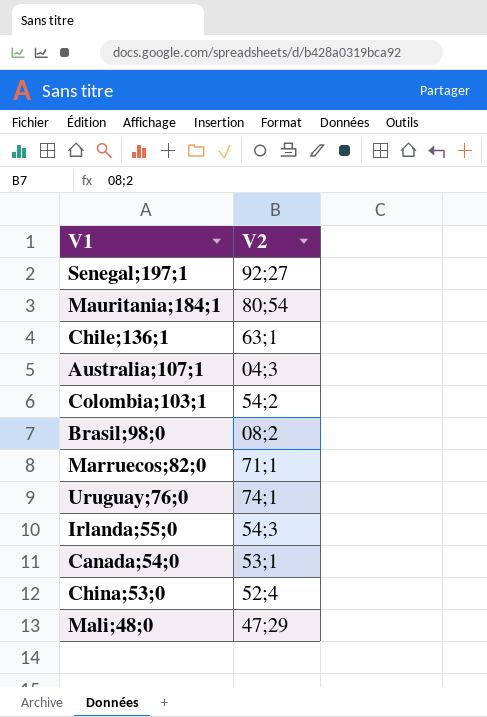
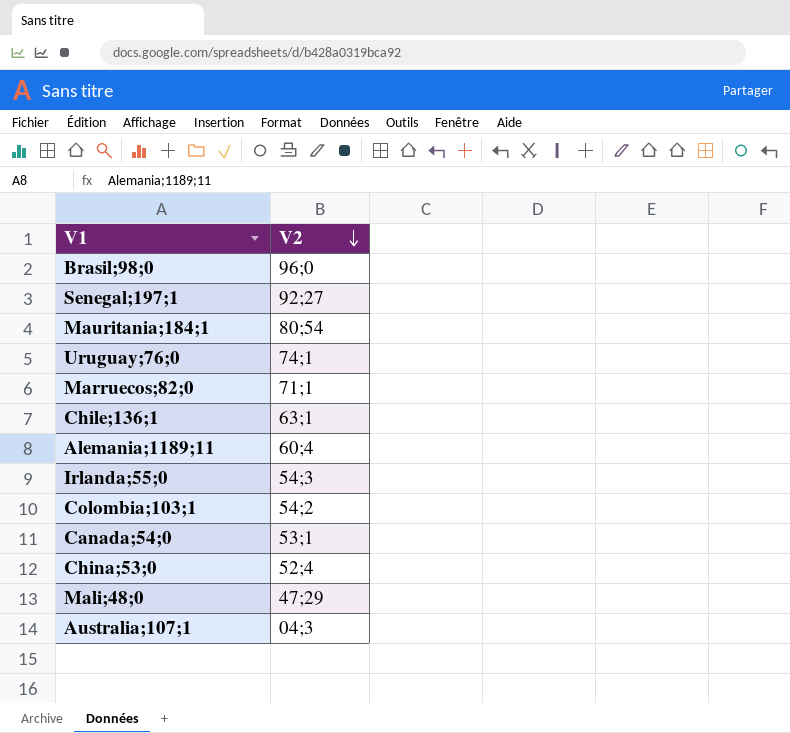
row order: none -> V2 descending
Brasil;98;0 | V2: 08;2 -> 96;0
row Alemania;1189;11: none -> 60;4

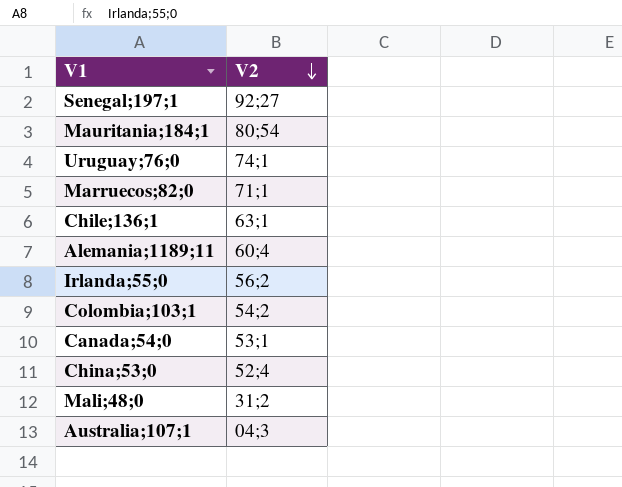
row Brasil;98;0: 96;0 -> none
Irlanda;55;0 | V2: 54;3 -> 56;2
Mali;48;0 | V2: 47;29 -> 31;2

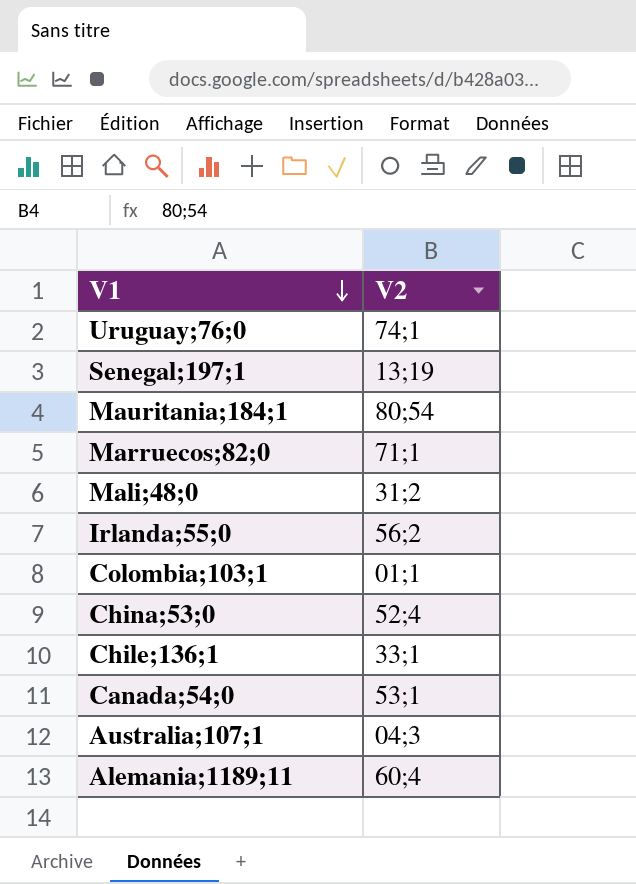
row order: V2 descending -> V1 descending
Senegal;197;1 | V2: 92;27 -> 13;19
Colombia;103;1 | V2: 54;2 -> 01;1
Chile;136;1 | V2: 63;1 -> 33;1

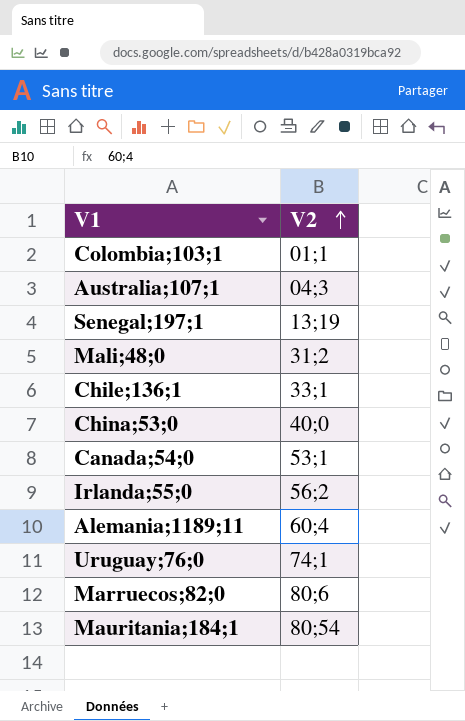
row order: V1 descending -> V2 ascending
China;53;0 | V2: 52;4 -> 40;0
Marruecos;82;0 | V2: 71;1 -> 80;6

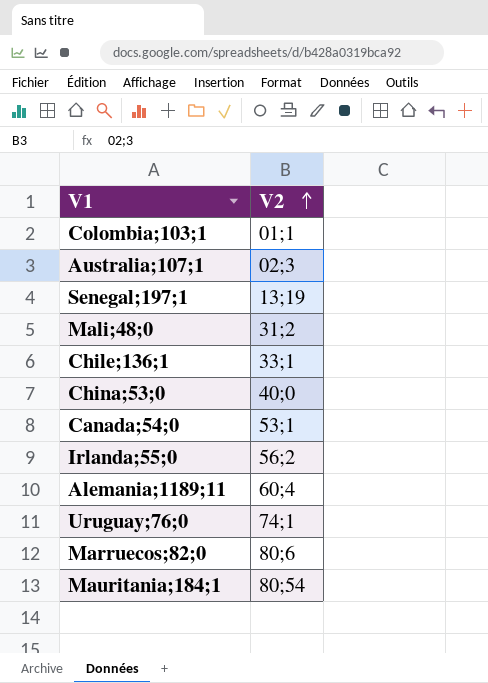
Australia;107;1 | V2: 04;3 -> 02;3

